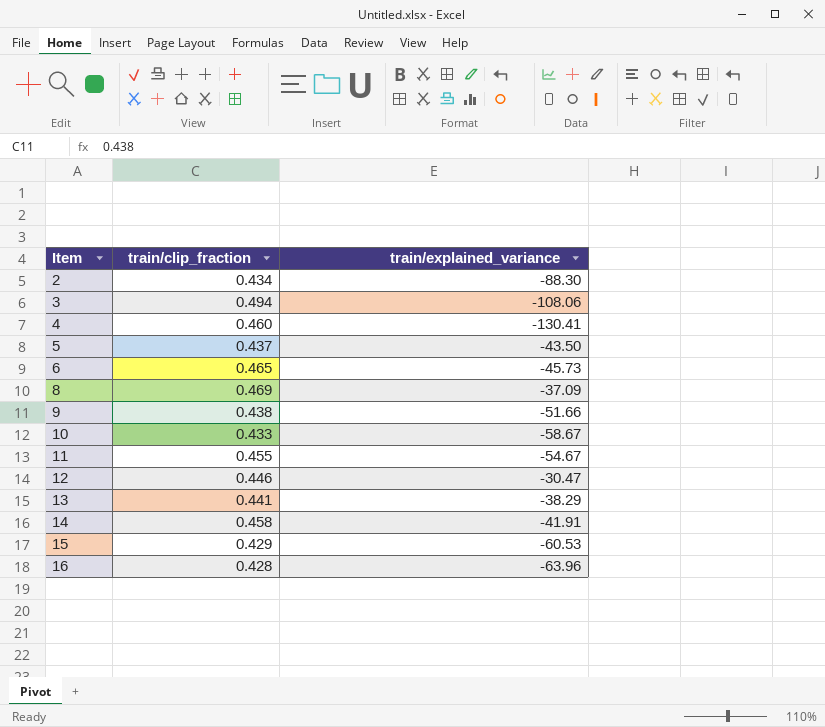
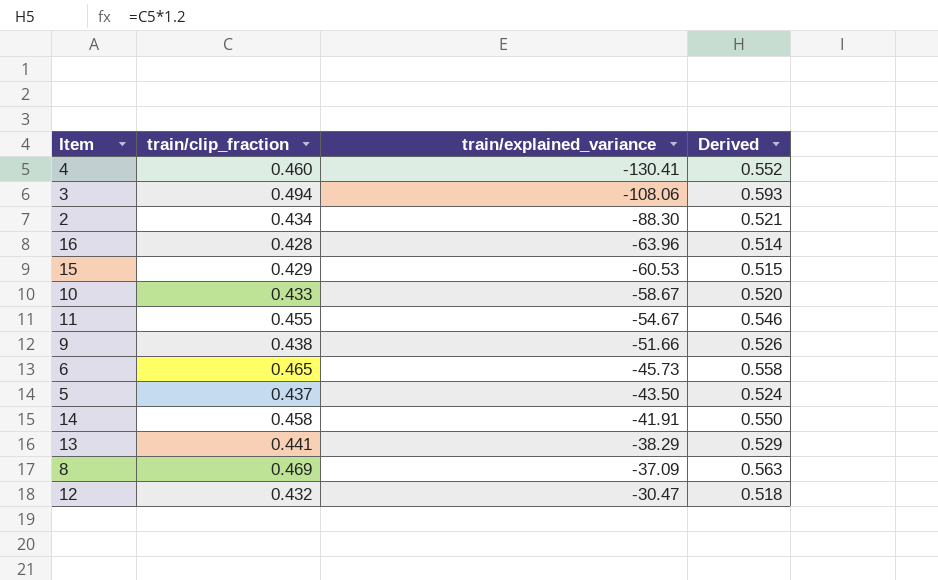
row order: Item ascending -> train/explained_variance ascending
column Derived | formula: none -> [train/clip_fraction] * 1.2
12 | train/clip_fraction: 0.446 -> 0.432

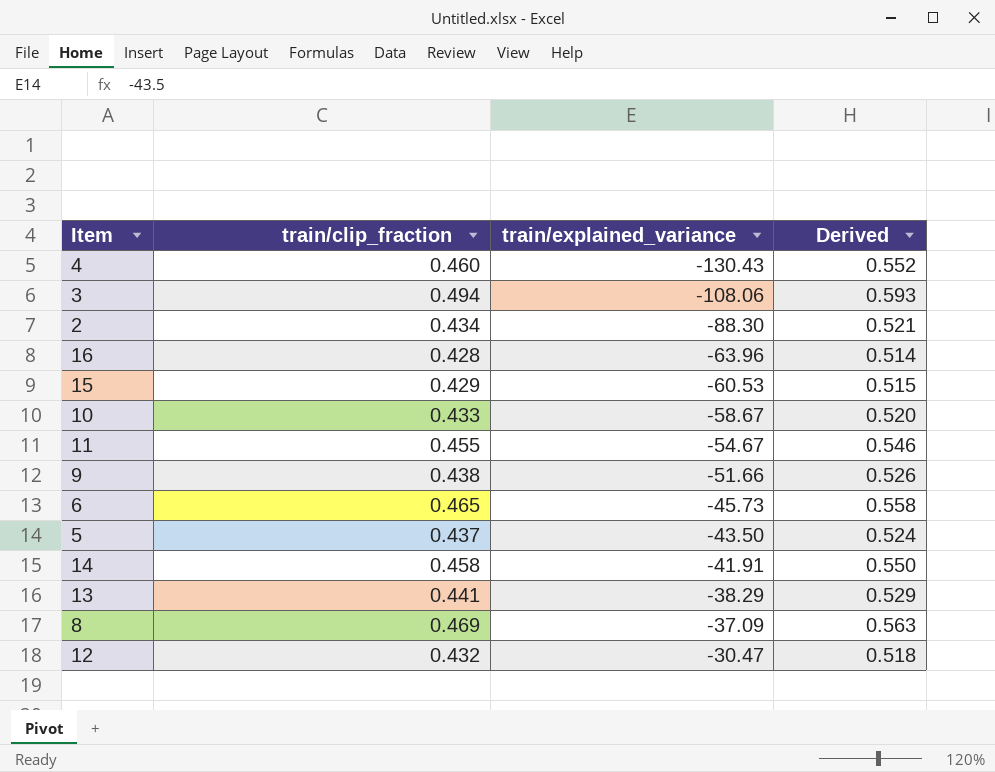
4 | train/explained_variance: -130.41 -> -130.43

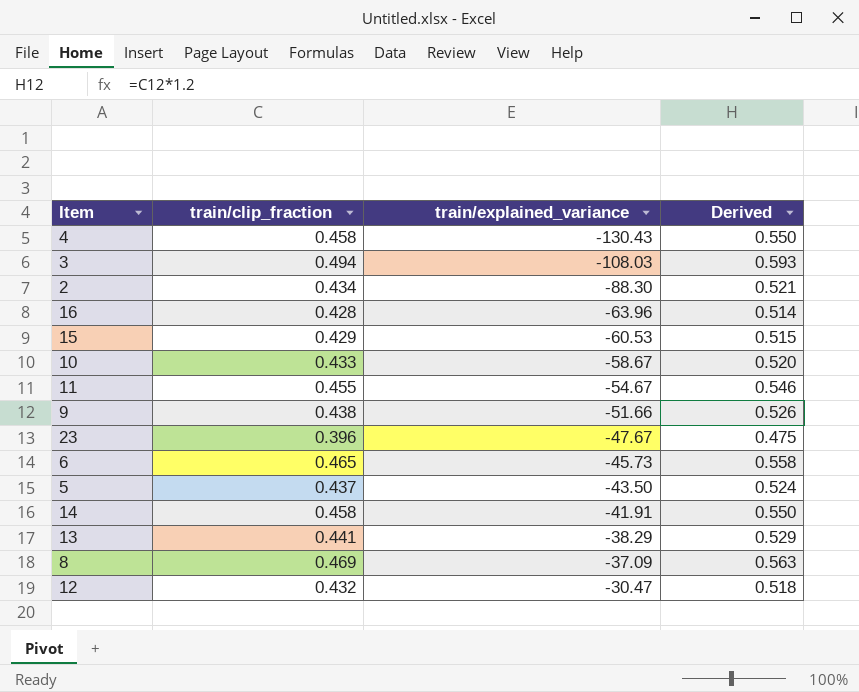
4 | train/clip_fraction: 0.460 -> 0.458
4 | Derived: 0.552 -> 0.550
3 | train/explained_variance: -108.06 -> -108.03
row 23: none -> 0.396 | -47.67 | 0.475

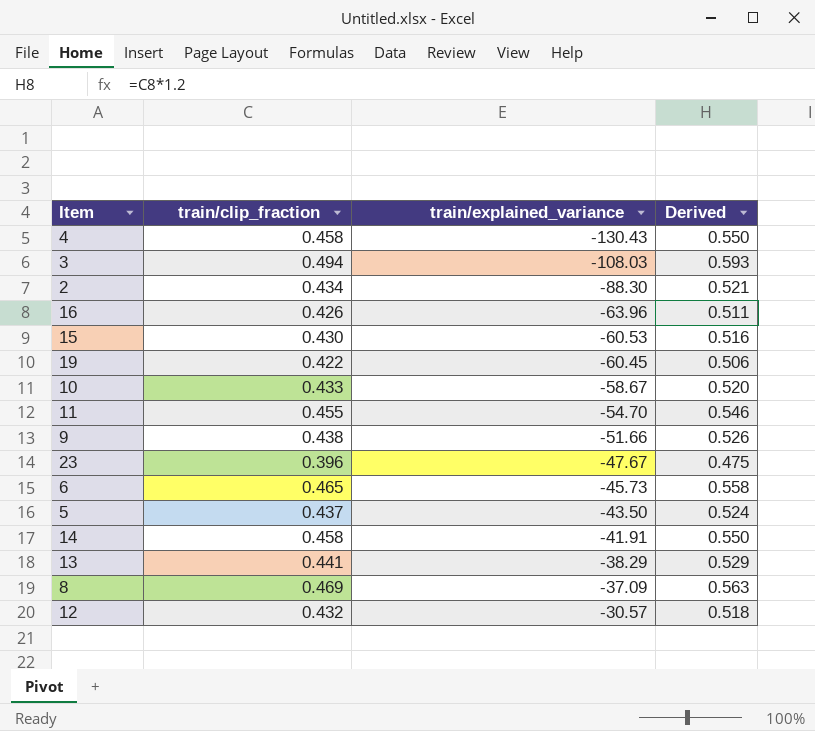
16 | train/clip_fraction: 0.428 -> 0.426
16 | Derived: 0.514 -> 0.511
15 | train/clip_fraction: 0.429 -> 0.430
15 | Derived: 0.515 -> 0.516
row 19: none -> 0.422 | -60.45 | 0.506
11 | train/explained_variance: -54.67 -> -54.70
12 | train/explained_variance: -30.47 -> -30.57

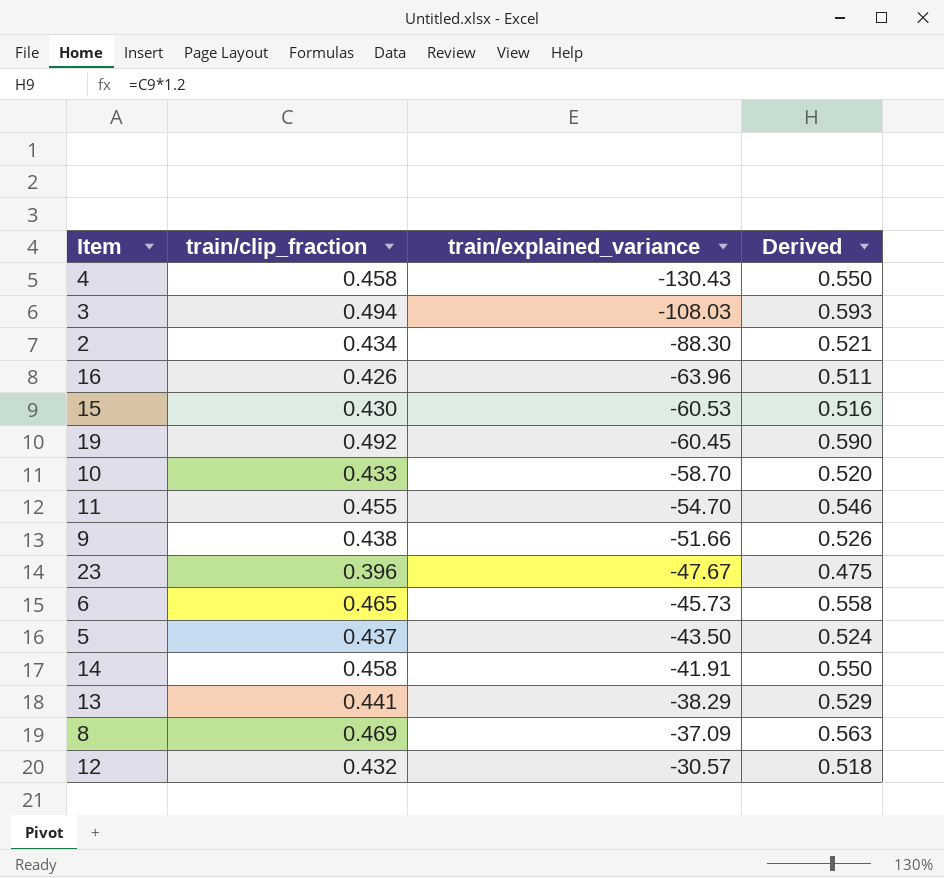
19 | train/clip_fraction: 0.422 -> 0.492
19 | Derived: 0.506 -> 0.590
10 | train/explained_variance: -58.67 -> -58.70

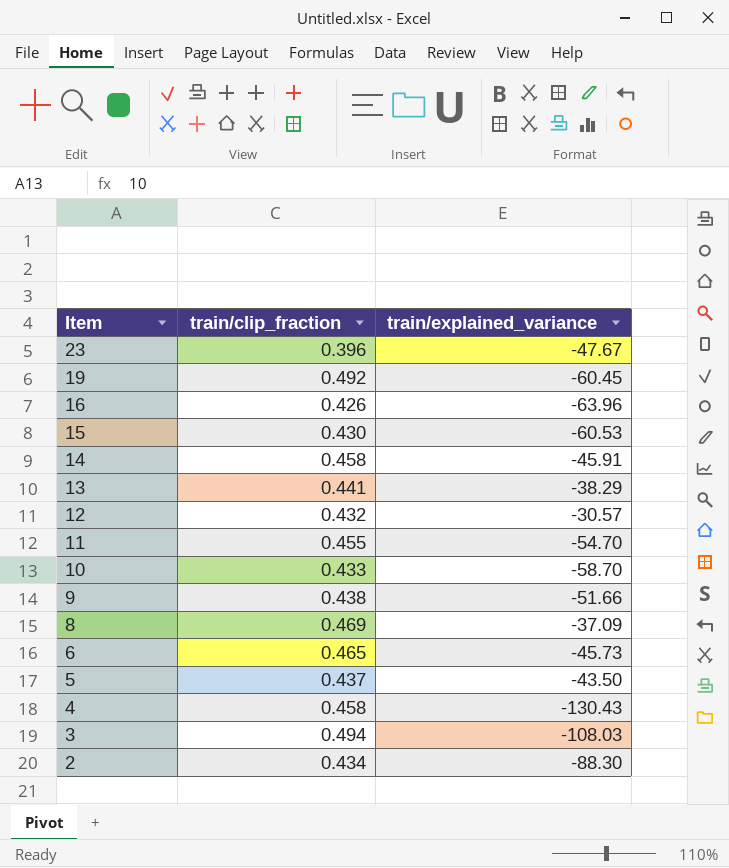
row order: train/explained_variance ascending -> Item descending
column Derived | formula: [train/clip_fraction] * 1.2 -> none
14 | train/explained_variance: -41.91 -> -45.91

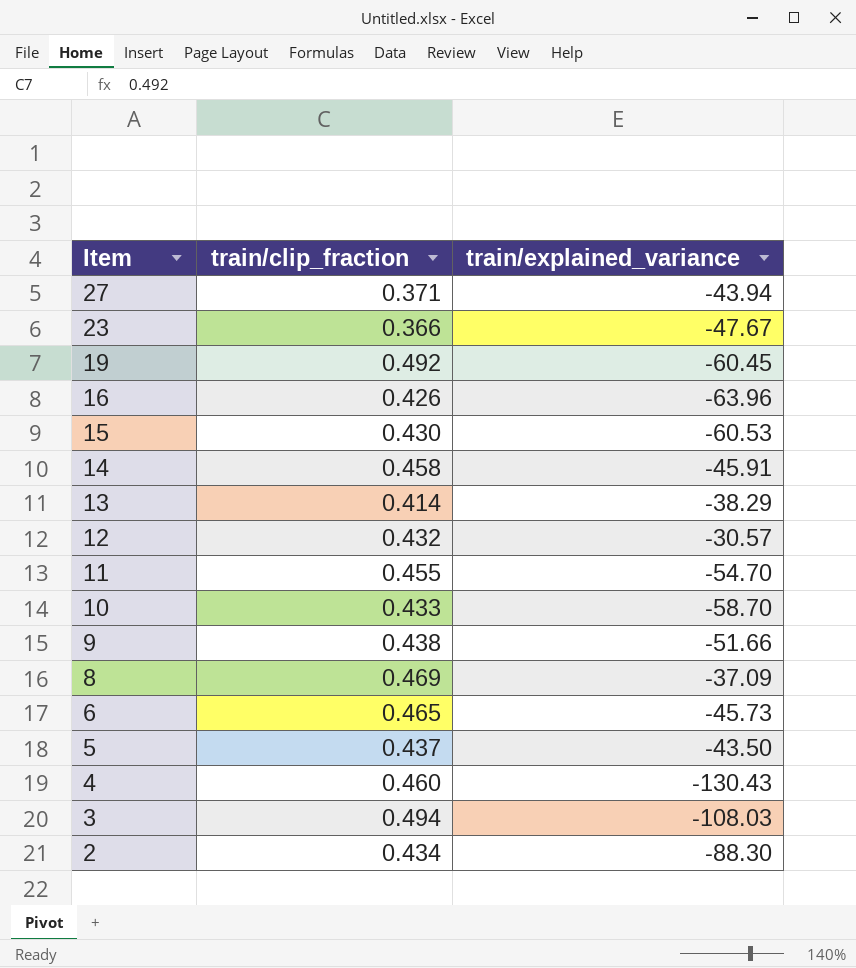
row 27: none -> 0.371 | -43.94
23 | train/clip_fraction: 0.396 -> 0.366
13 | train/clip_fraction: 0.441 -> 0.414
4 | train/clip_fraction: 0.458 -> 0.460

